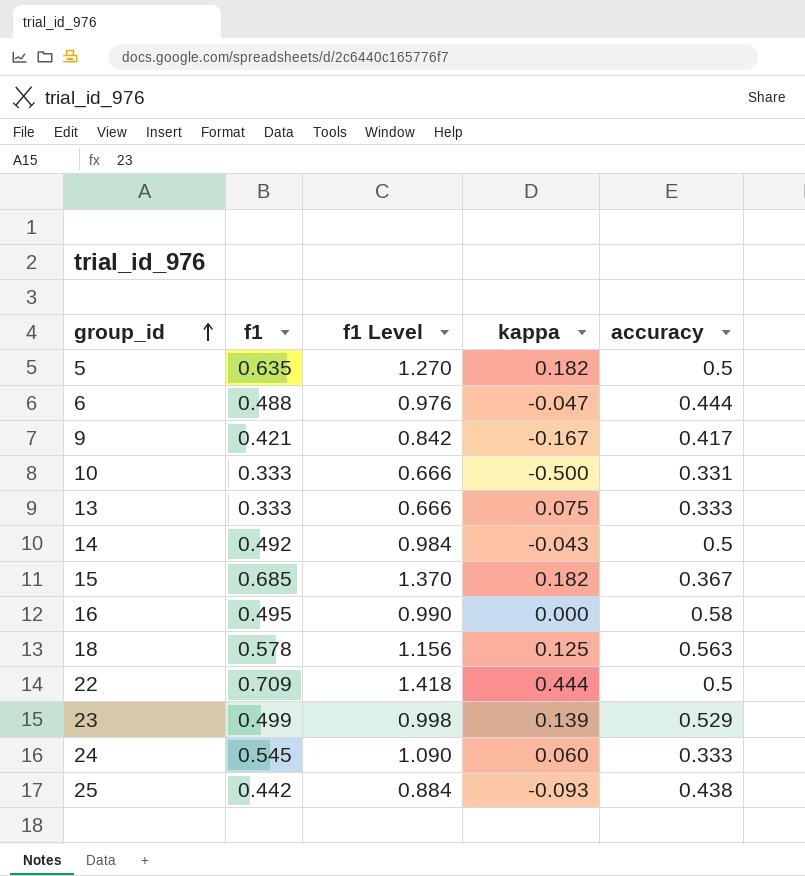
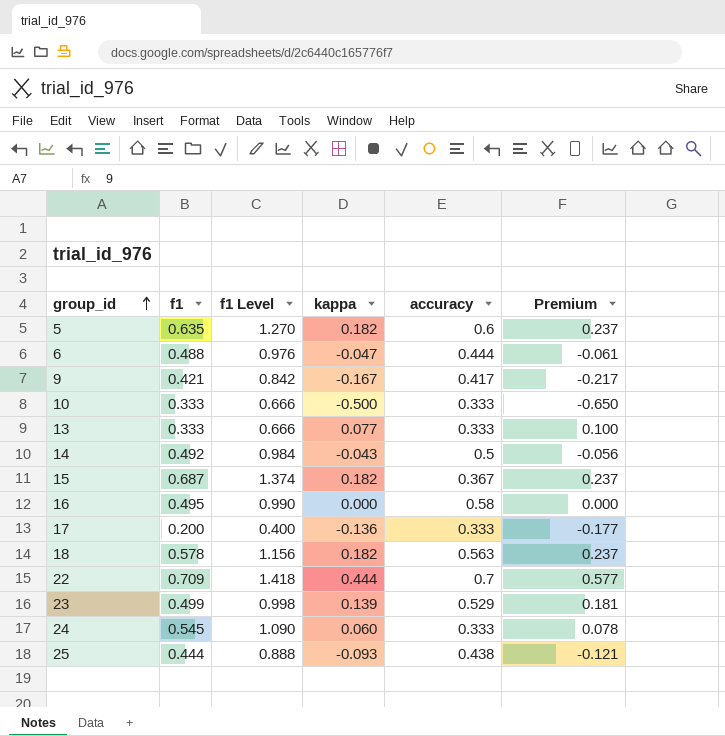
column Premium | formula: none -> [kappa] * 1.3
5 | accuracy: 0.5 -> 0.6
10 | accuracy: 0.331 -> 0.333
13 | kappa: 0.075 -> 0.077
15 | f1: 0.685 -> 0.687
15 | f1 Level: 1.370 -> 1.374
row 17: none -> 0.200 | 0.400 | -0.136 | 0.333 | -0.177
18 | kappa: 0.125 -> 0.182
22 | accuracy: 0.5 -> 0.7
25 | f1: 0.442 -> 0.444
25 | f1 Level: 0.884 -> 0.888

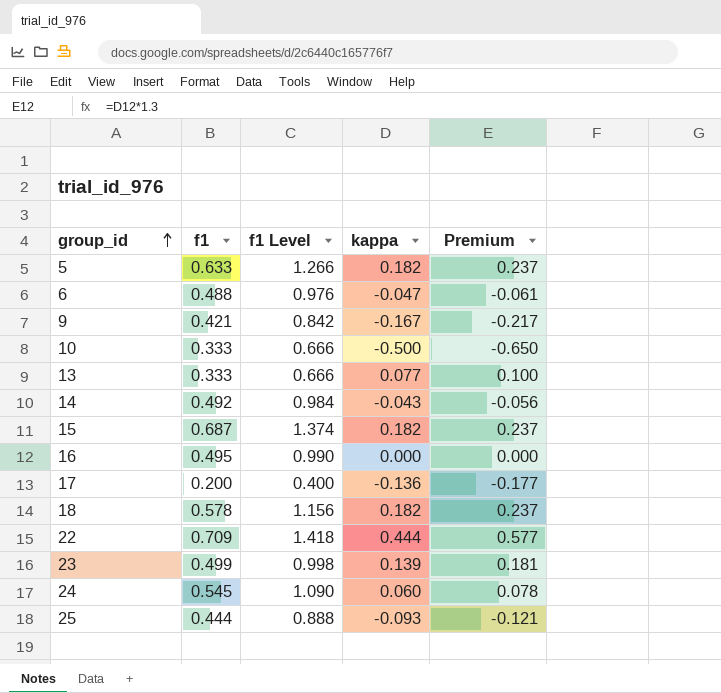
column accuracy | position: 5 -> none
5 | f1: 0.635 -> 0.633
5 | f1 Level: 1.270 -> 1.266

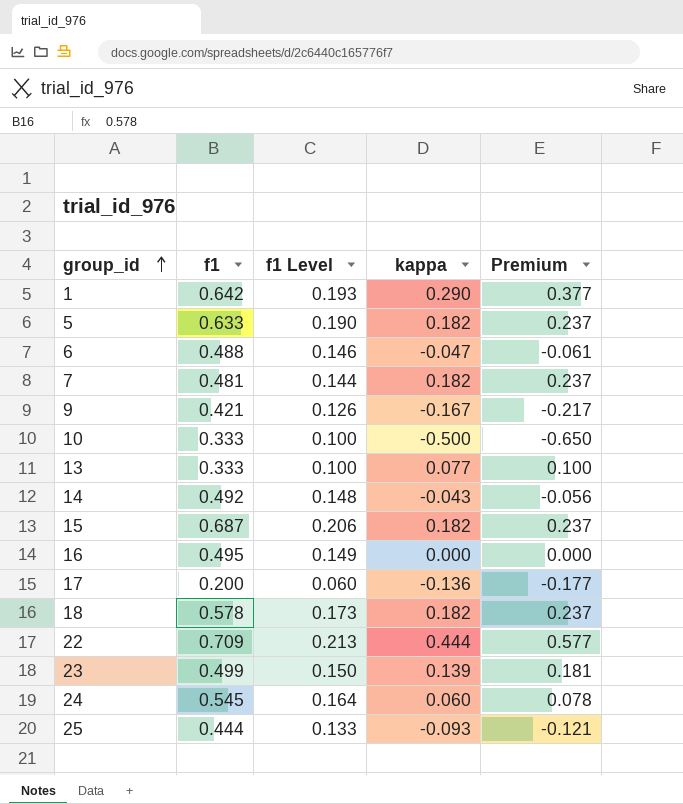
column f1 Level | formula: [f1] * 2 -> [f1] * 0.3
row 1: none -> 0.642 | 0.193 | 0.290 | 0.377
row 7: none -> 0.481 | 0.144 | 0.182 | 0.237

